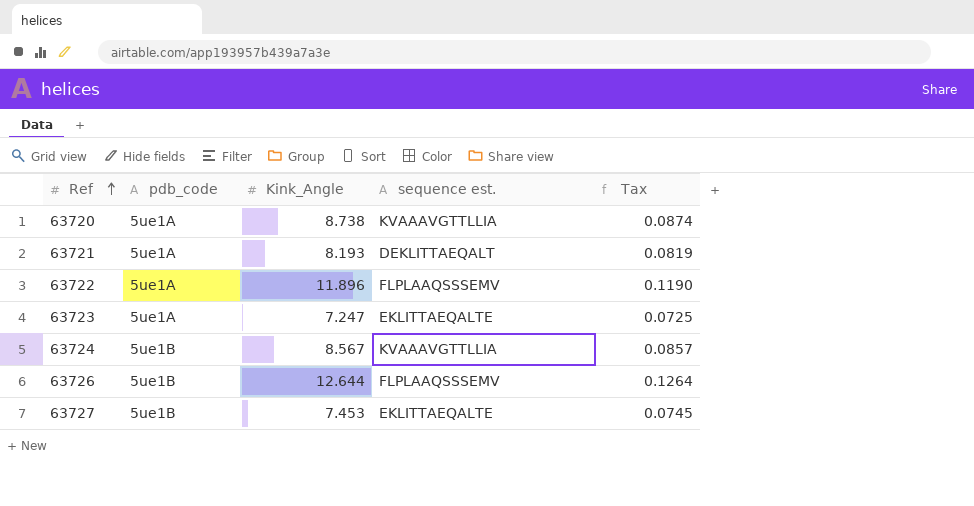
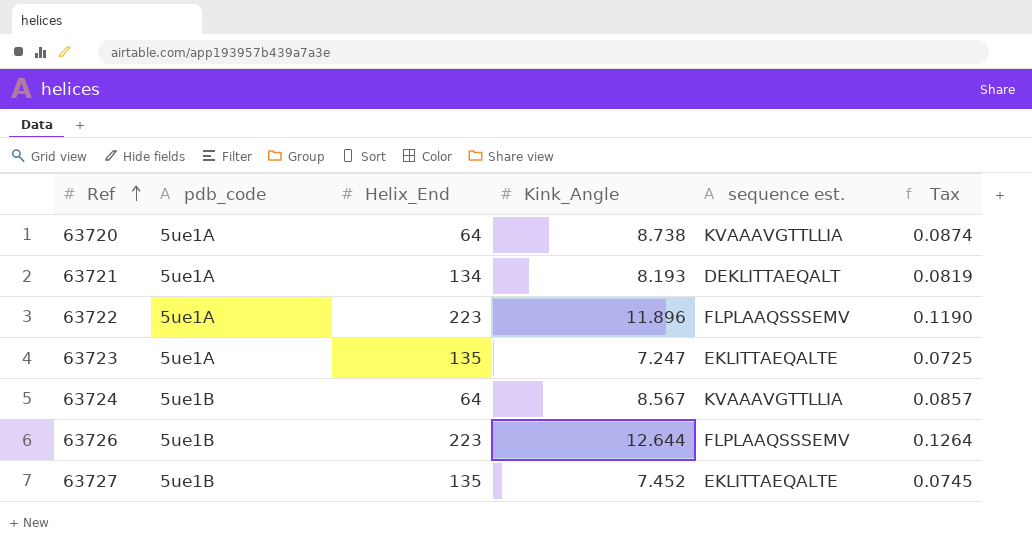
column Helix_End | position: none -> 3
63727 | Kink_Angle: 7.453 -> 7.452

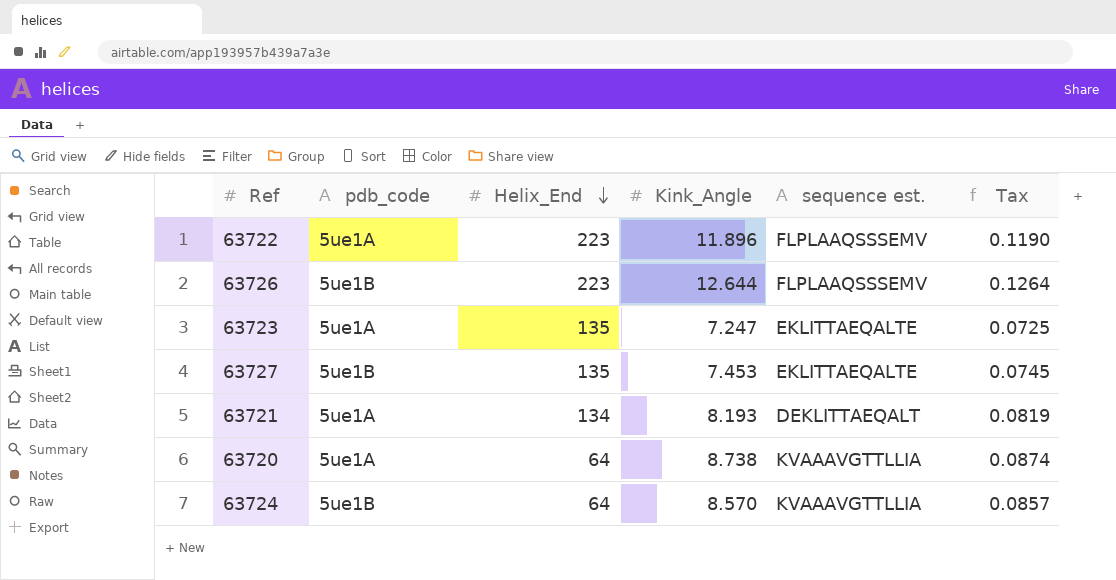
row order: Ref ascending -> Helix_End descending
63727 | Kink_Angle: 7.452 -> 7.453
63724 | Kink_Angle: 8.567 -> 8.570

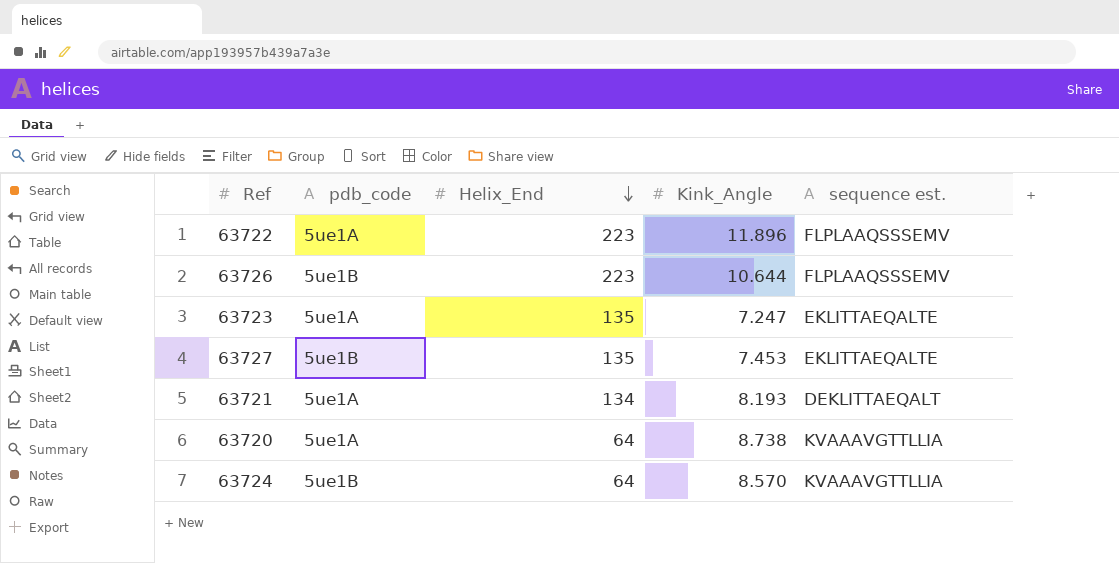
column Tax | formula: [Kink_Angle] * 0.01 -> none
63726 | Kink_Angle: 12.644 -> 10.644

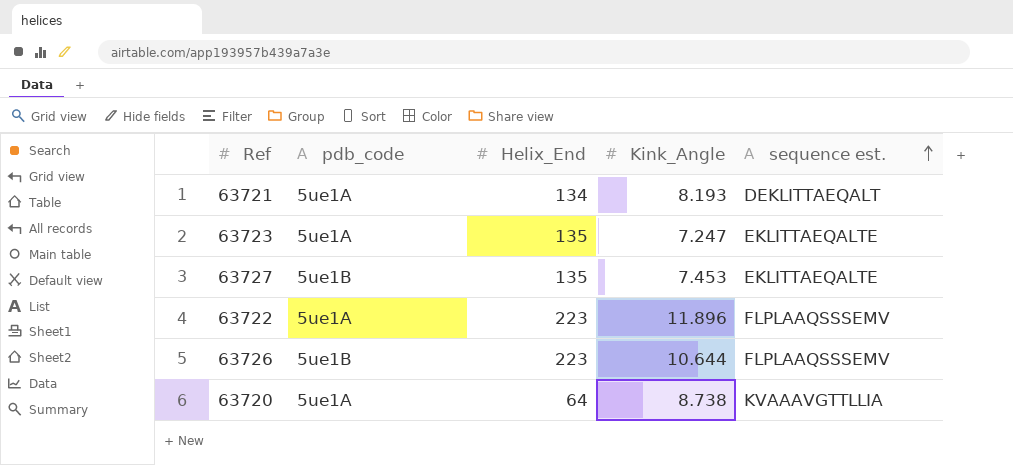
row order: Helix_End descending -> sequence est. ascending
row 63724: 5ue1B | 64 | 8.570 | KVAAAVGTTLLIA -> none

